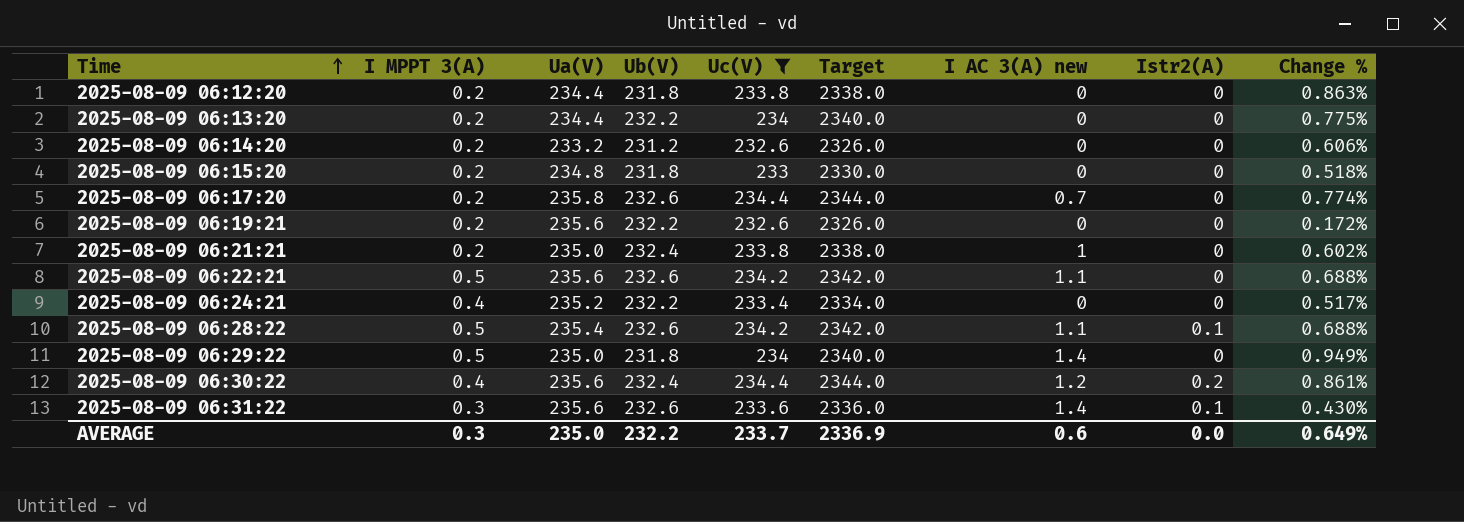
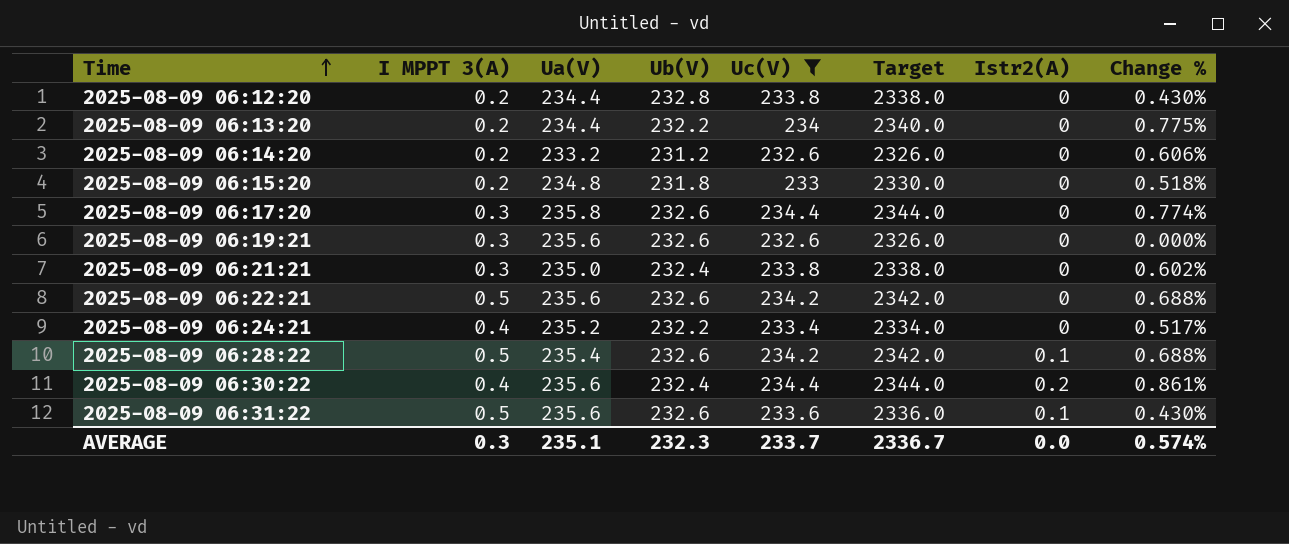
column I AC 3(A) new | position: 7 -> none
row 2025-08-09 06:29:22: 0.5 | 235.0 | 231.8 | 234 | 2340.0 | 1.4 | 0 | 0.949% -> none
2025-08-09 06:12:20 | Ub(V): 231.8 -> 232.8
2025-08-09 06:12:20 | Change %: 0.863% -> 0.430%
2025-08-09 06:17:20 | I MPPT 3(A): 0.2 -> 0.3
2025-08-09 06:19:21 | I MPPT 3(A): 0.2 -> 0.3
2025-08-09 06:19:21 | Ub(V): 232.2 -> 232.6
2025-08-09 06:19:21 | Change %: 0.172% -> 0.000%
2025-08-09 06:21:21 | I MPPT 3(A): 0.2 -> 0.3
2025-08-09 06:31:22 | I MPPT 3(A): 0.3 -> 0.5
AVERAGE | Ua(V): 235.0 -> 235.1
AVERAGE | Ub(V): 232.2 -> 232.3
AVERAGE | Target: 2336.9 -> 2336.7
AVERAGE | Change %: 0.649% -> 0.574%

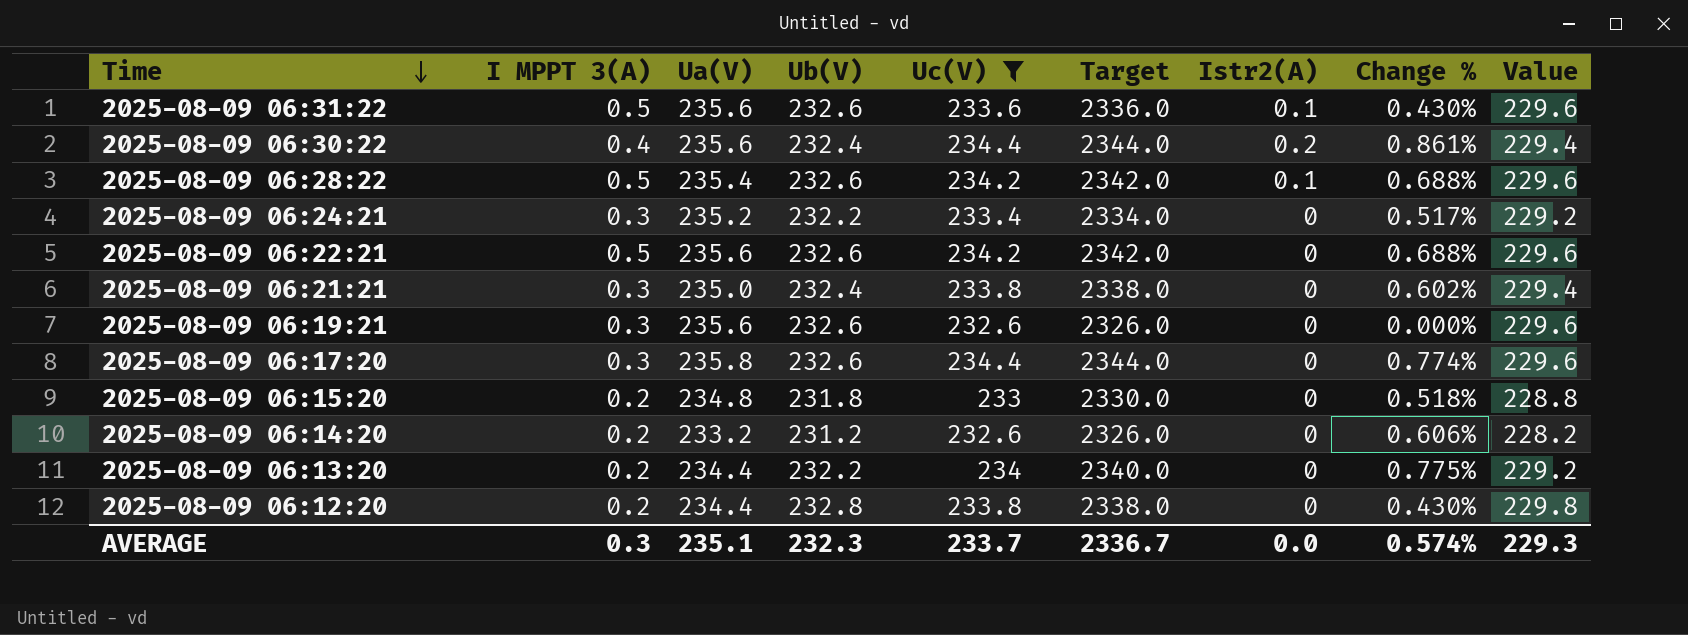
row order: Time ascending -> Time descending
column Value | formula: none -> [Ub(V)] - 3
2025-08-09 06:24:21 | I MPPT 3(A): 0.4 -> 0.3

